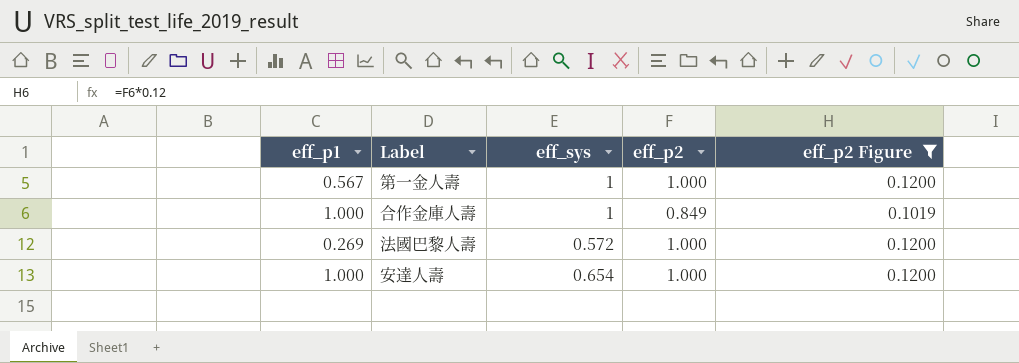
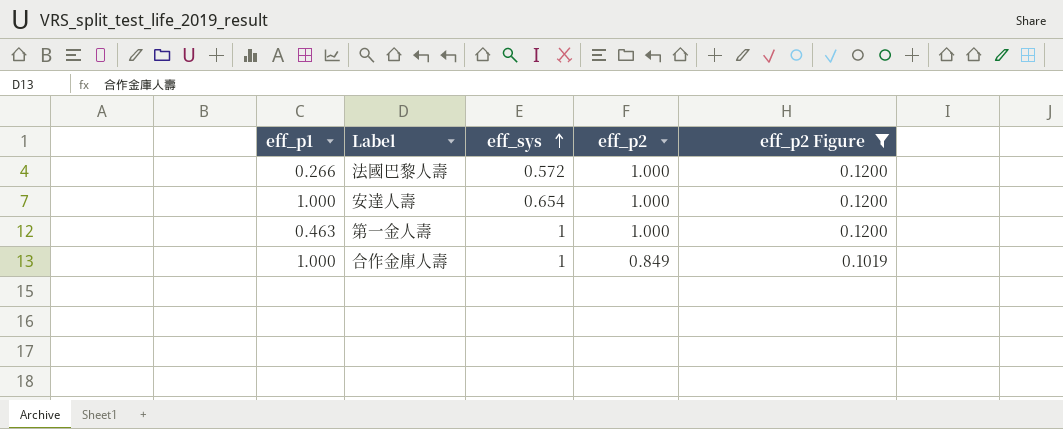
row order: none -> eff_sys ascending
法國巴黎人壽 | eff_p1: 0.269 -> 0.266
第一金人壽 | eff_p1: 0.567 -> 0.463

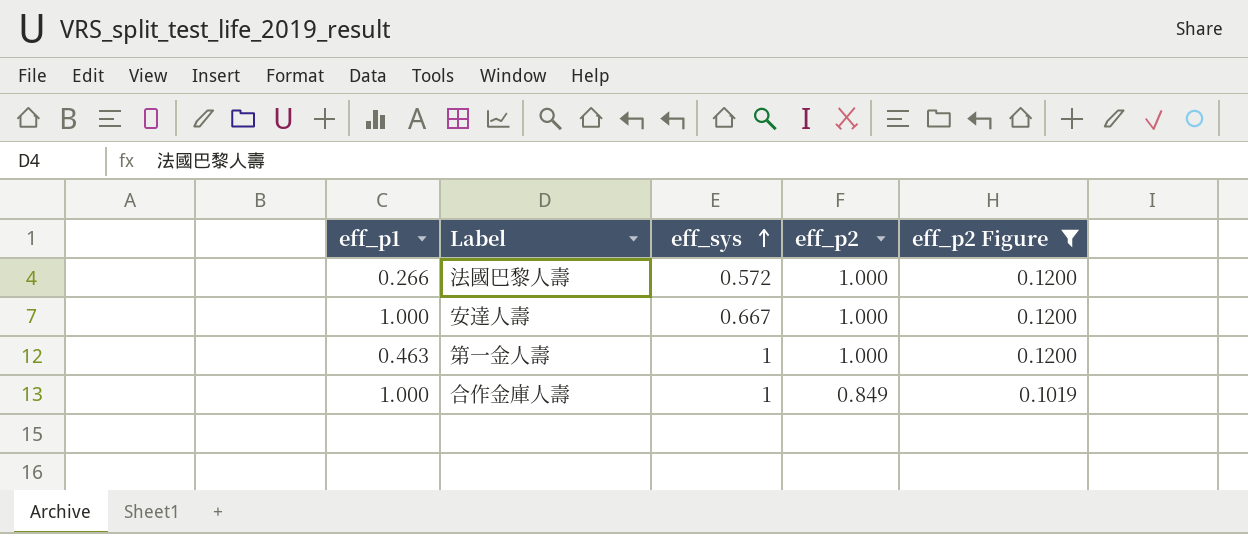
安達人壽 | eff_sys: 0.654 -> 0.667

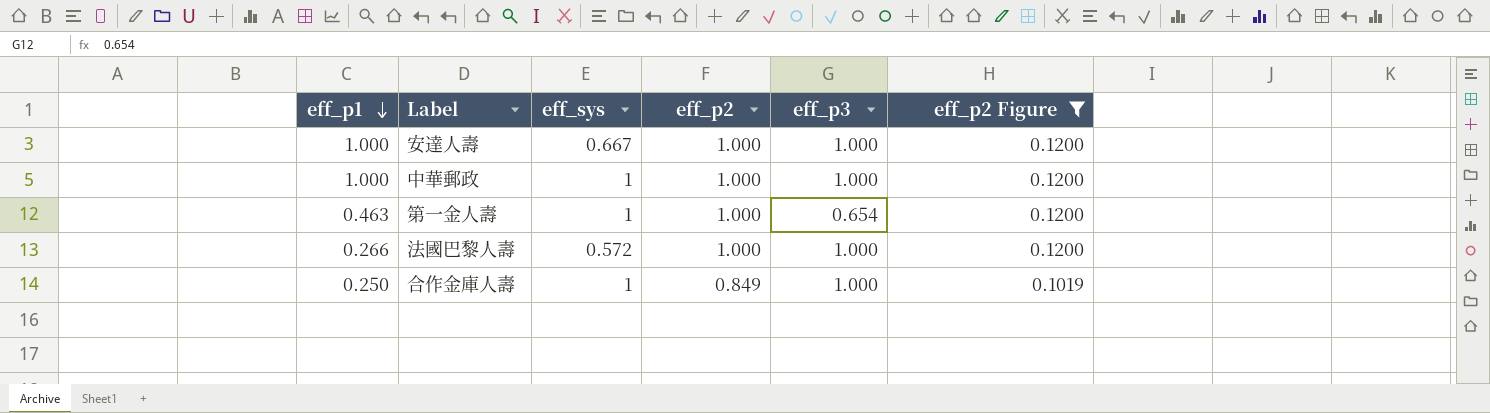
row order: eff_sys ascending -> eff_p1 descending
column eff_p3 | position: none -> 5
row 中華郵政: none -> 1.000 | 1 | 1.000 | 1.000 | 0.1200
合作金庫人壽 | eff_p1: 1.000 -> 0.250

